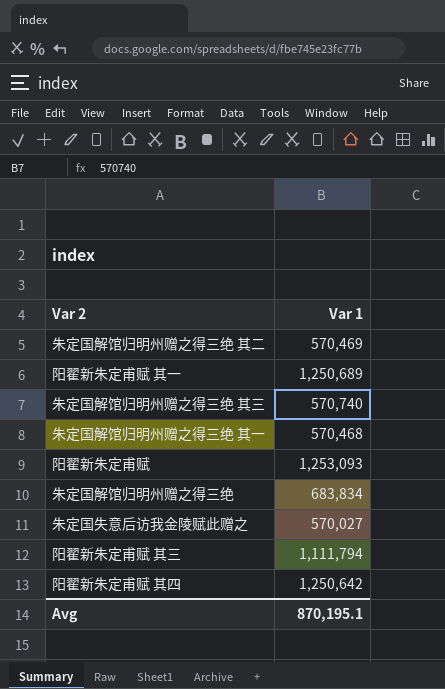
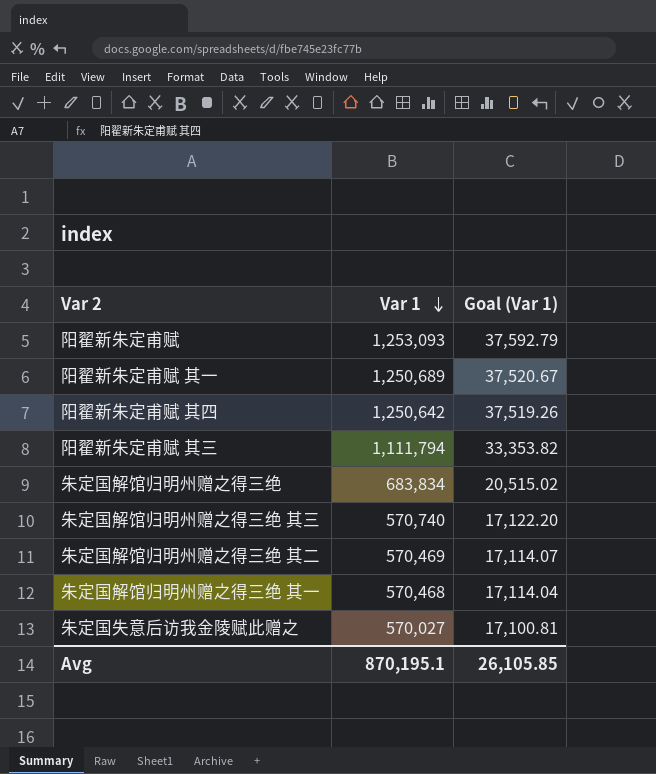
row order: none -> Var 1 descending
column Goal (Var 1) | formula: none -> [Var 1] * 0.03

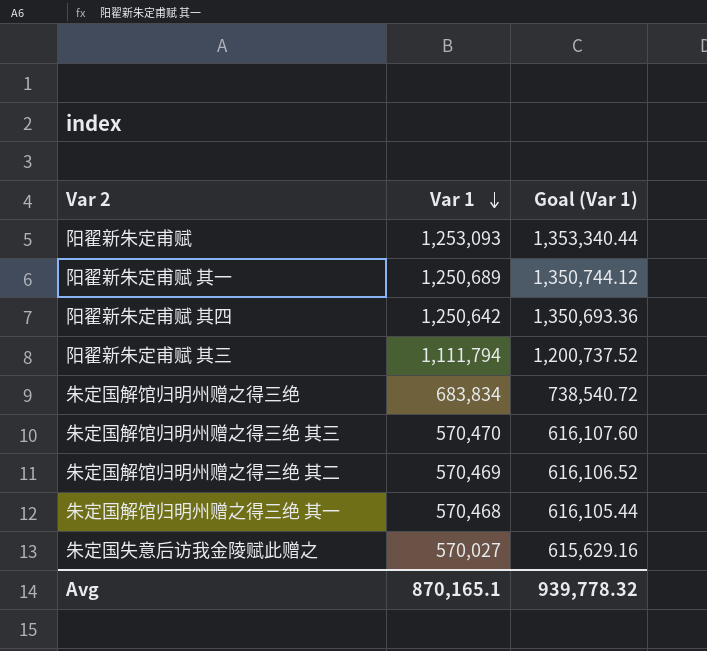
column Goal (Var 1) | formula: [Var 1] * 0.03 -> [Var 1] * 1.08
朱定国解馆归明州赠之得三绝 其三 | Var 1: 570,740 -> 570,470
Avg | Var 1: 870,195.1 -> 870,165.1
Avg | Goal (Var 1): 26,105.85 -> 939,778.32

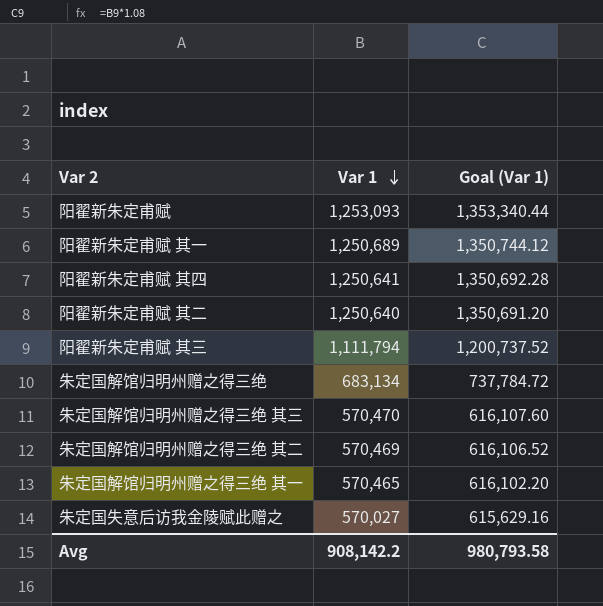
阳翟新朱定甫赋 其四 | Var 1: 1,250,642 -> 1,250,641
阳翟新朱定甫赋 其四 | Goal (Var 1): 1,350,693.36 -> 1,350,692.28
row 阳翟新朱定甫赋 其二: none -> 1,250,640 | 1,350,691.20
朱定国解馆归明州赠之得三绝 | Var 1: 683,834 -> 683,134
朱定国解馆归明州赠之得三绝 | Goal (Var 1): 738,540.72 -> 737,784.72
朱定国解馆归明州赠之得三绝 其一 | Var 1: 570,468 -> 570,465
朱定国解馆归明州赠之得三绝 其一 | Goal (Var 1): 616,105.44 -> 616,102.20
Avg | Var 1: 870,165.1 -> 908,142.2
Avg | Goal (Var 1): 939,778.32 -> 980,793.58

